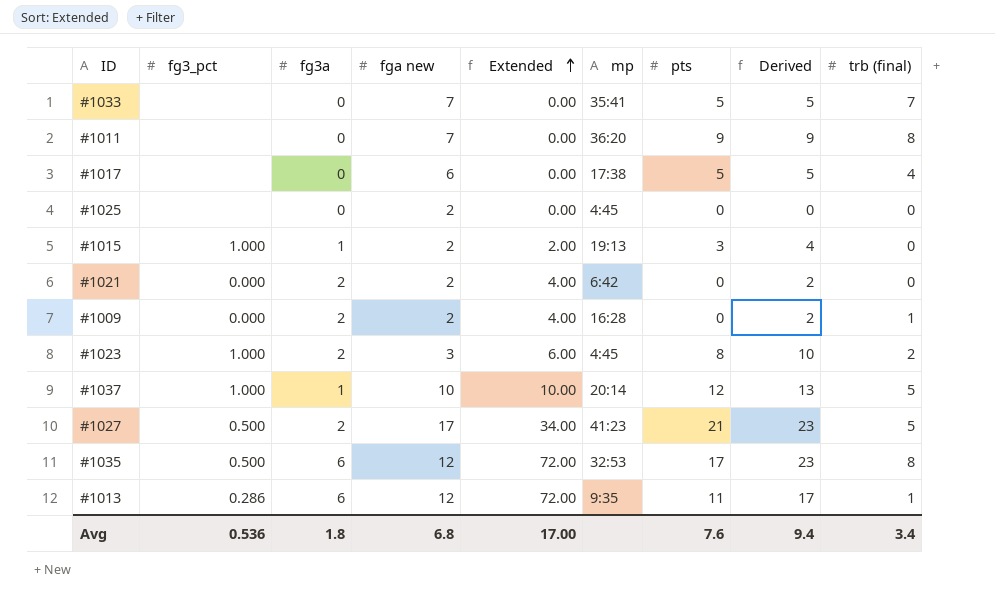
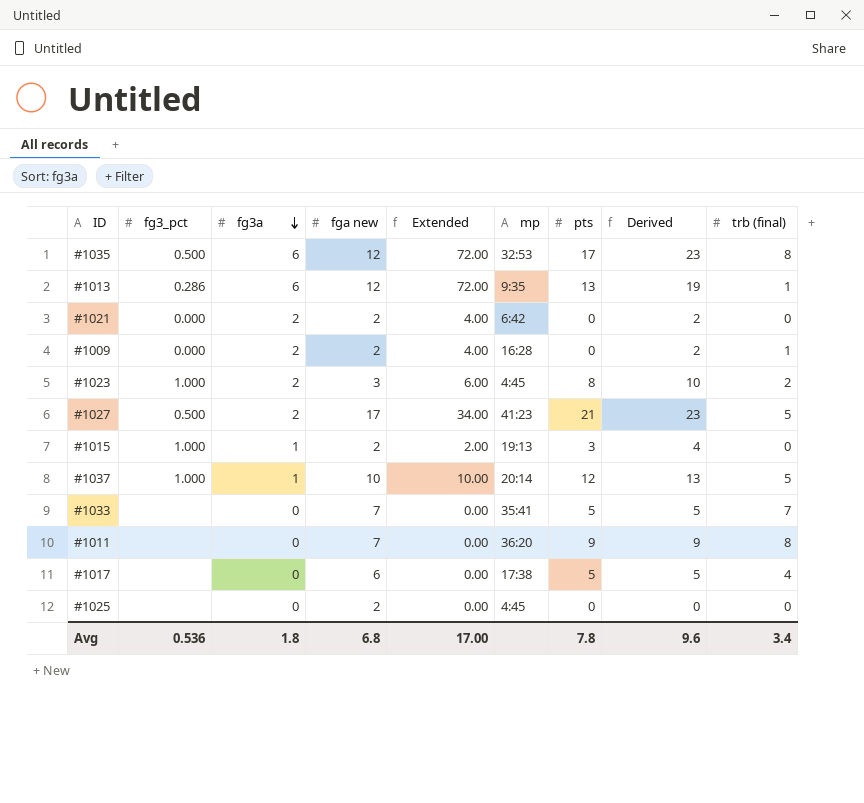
row order: Extended ascending -> fg3a descending
#1013 | pts: 11 -> 13
#1013 | Derived: 17 -> 19
Avg | pts: 7.6 -> 7.8
Avg | Derived: 9.4 -> 9.6

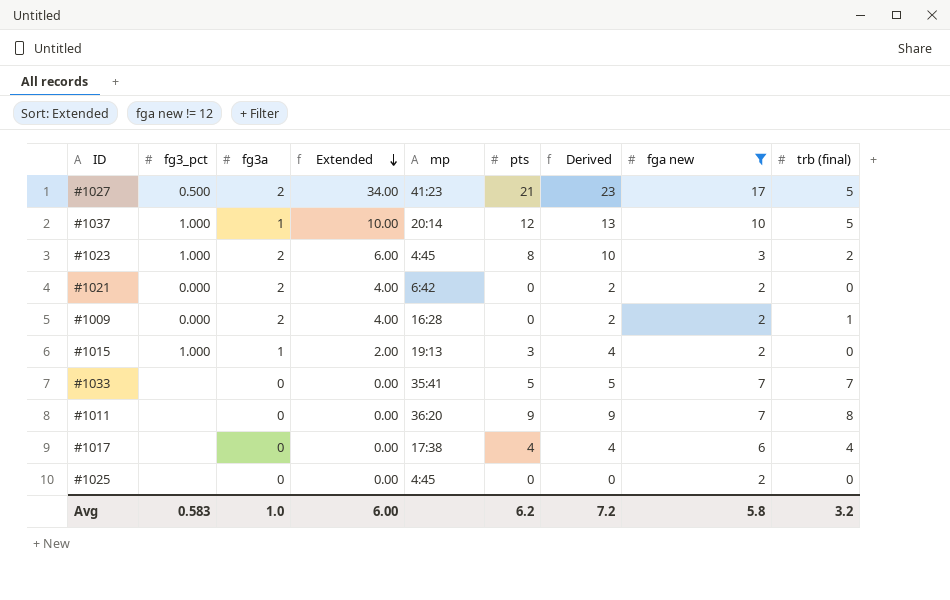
filter: none -> fga new != 12
row order: fg3a descending -> Extended descending
column fga new | position: 4 -> 8
#1017 | pts: 5 -> 4
#1017 | Derived: 5 -> 4
Avg | fg3_pct: 0.536 -> 0.583
Avg | fg3a: 1.8 -> 1.0
Avg | Extended: 17.00 -> 6.00
Avg | pts: 7.8 -> 6.2
Avg | Derived: 9.6 -> 7.2
Avg | fga new: 6.8 -> 5.8
Avg | trb (final): 3.4 -> 3.2

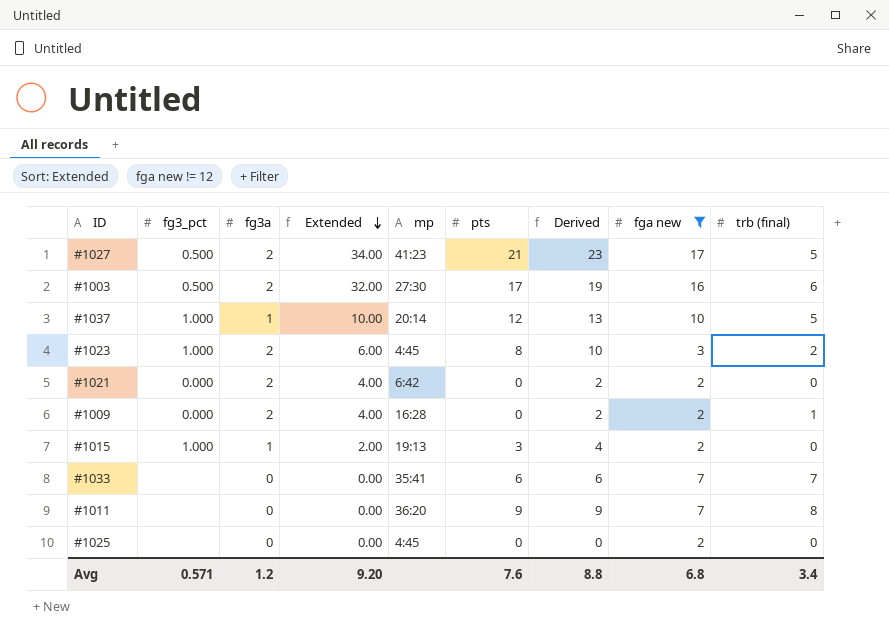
row #1017: none | 0 | 0.00 | 17:38 | 4 | 4 | 6 | 4 -> none
row #1003: none -> 0.500 | 2 | 32.00 | 27:30 | 17 | 19 | 16 | 6
#1033 | pts: 5 -> 6
#1033 | Derived: 5 -> 6
Avg | fg3_pct: 0.583 -> 0.571
Avg | fg3a: 1.0 -> 1.2
Avg | Extended: 6.00 -> 9.20
Avg | pts: 6.2 -> 7.6
Avg | Derived: 7.2 -> 8.8
Avg | fga new: 5.8 -> 6.8
Avg | trb (final): 3.2 -> 3.4

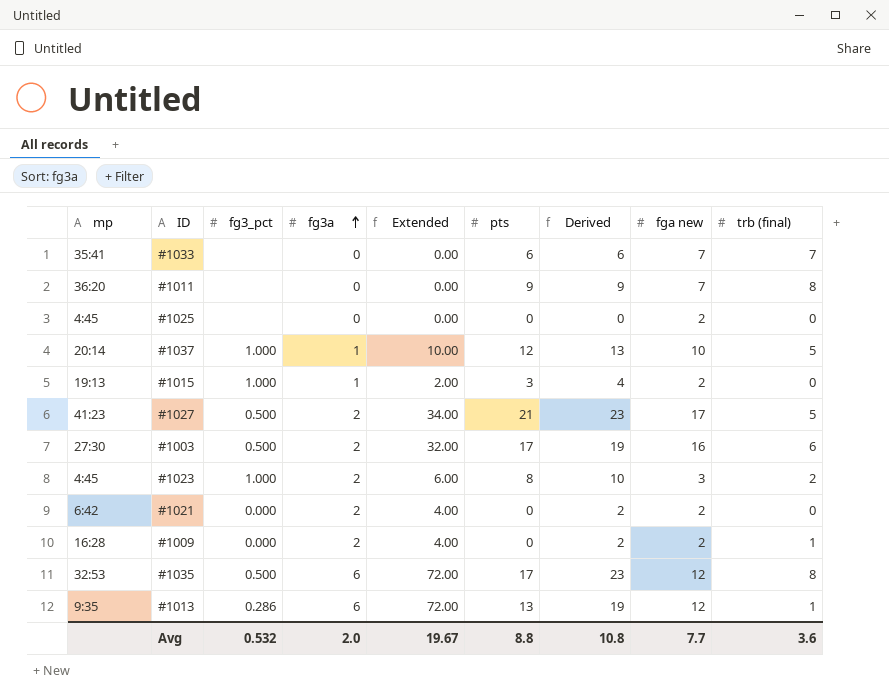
filter: fga new != 12 -> none
row order: Extended descending -> fg3a ascending
column mp | position: 5 -> 1
Avg | fg3_pct: 0.571 -> 0.532
Avg | fg3a: 1.2 -> 2.0
Avg | Extended: 9.20 -> 19.67
Avg | pts: 7.6 -> 8.8
Avg | Derived: 8.8 -> 10.8
Avg | fga new: 6.8 -> 7.7
Avg | trb (final): 3.4 -> 3.6

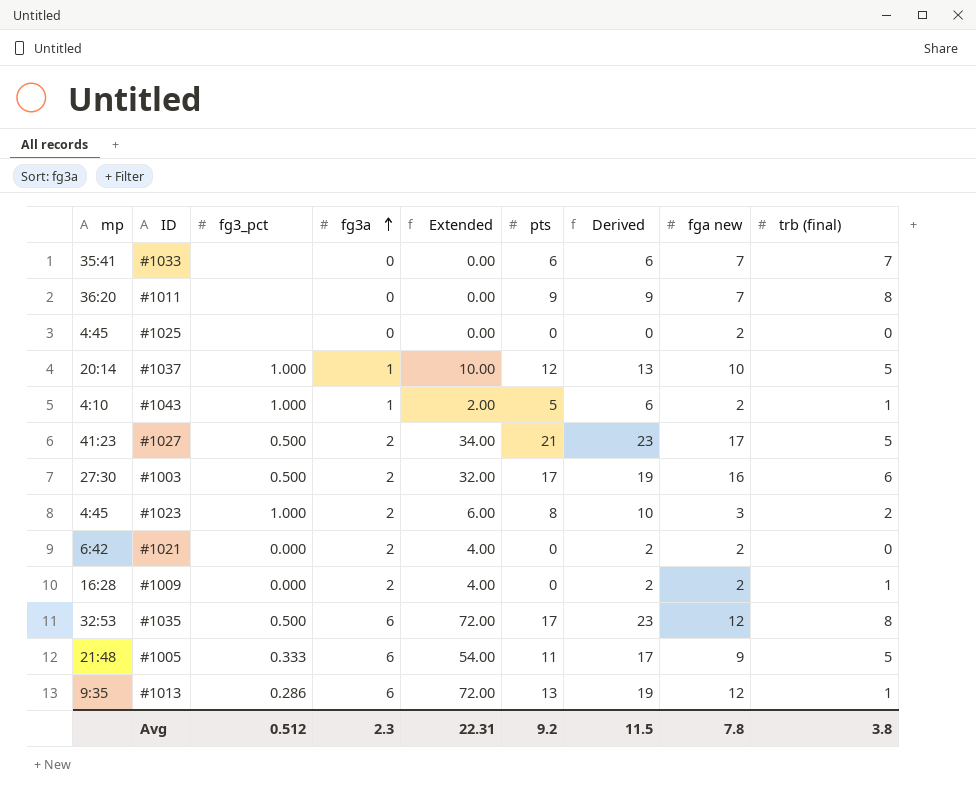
row #1015: 19:13 | 1.000 | 1 | 2.00 | 3 | 4 | 2 | 0 -> none
row #1043: none -> 4:10 | 1.000 | 1 | 2.00 | 5 | 6 | 2 | 1
row #1005: none -> 21:48 | 0.333 | 6 | 54.00 | 11 | 17 | 9 | 5
Avg | fg3_pct: 0.532 -> 0.512
Avg | fg3a: 2.0 -> 2.3
Avg | Extended: 19.67 -> 22.31
Avg | pts: 8.8 -> 9.2
Avg | Derived: 10.8 -> 11.5
Avg | fga new: 7.7 -> 7.8
Avg | trb (final): 3.6 -> 3.8

